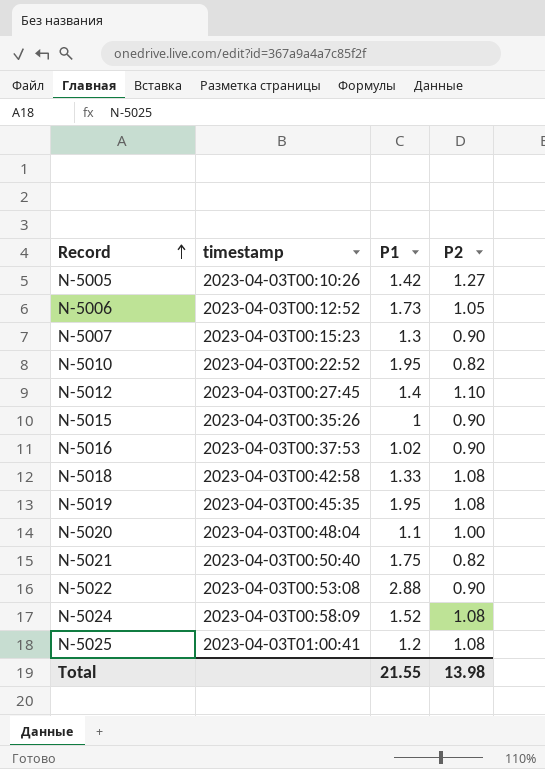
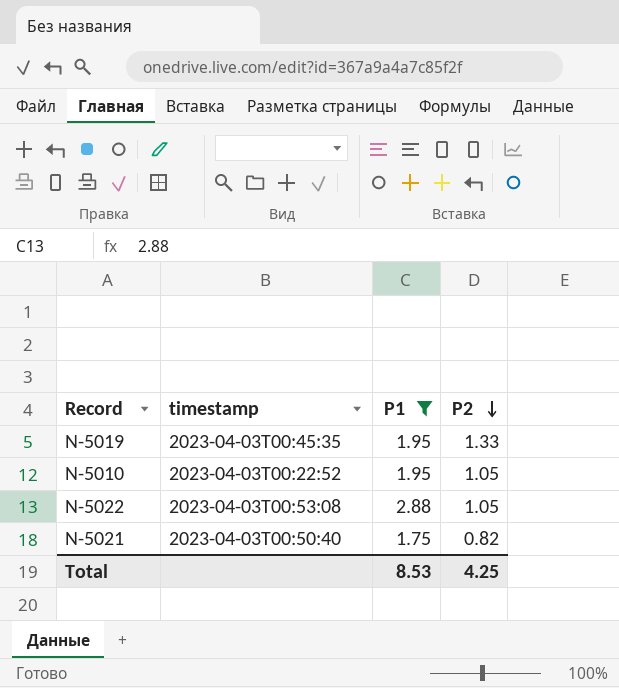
filter: none -> P1 >= 1.75
row order: Record ascending -> P2 descending
N-5019 | P2: 1.08 -> 1.33
N-5010 | P2: 0.82 -> 1.05
N-5022 | P2: 0.90 -> 1.05
Total | P1: 21.55 -> 8.53
Total | P2: 13.98 -> 4.25

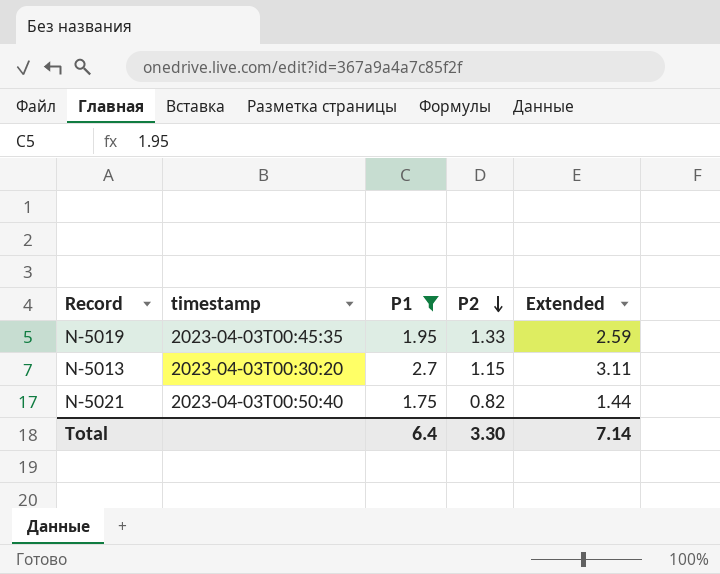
column Extended | formula: none -> [P1] * [P2]
row N-5010: 2023-04-03T00:22:52 | 1.95 | 1.05 -> none
row N-5022: 2023-04-03T00:53:08 | 2.88 | 1.05 -> none
row N-5013: none -> 2023-04-03T00:30:20 | 2.7 | 1.15 | 3.11
Total | P1: 8.53 -> 6.4
Total | P2: 4.25 -> 3.30

